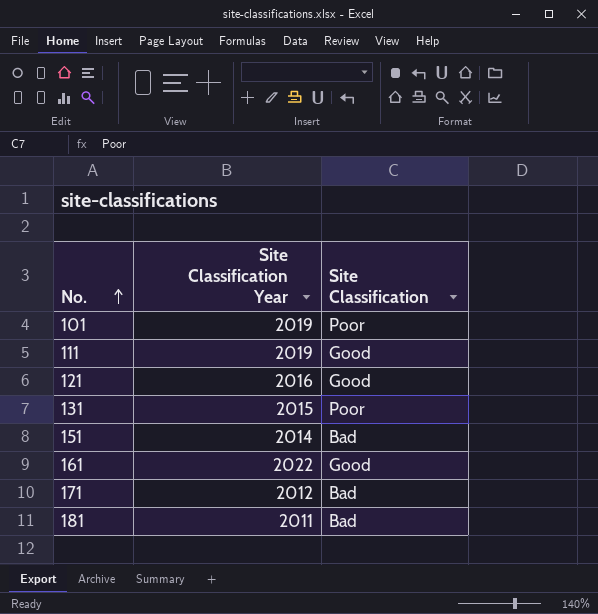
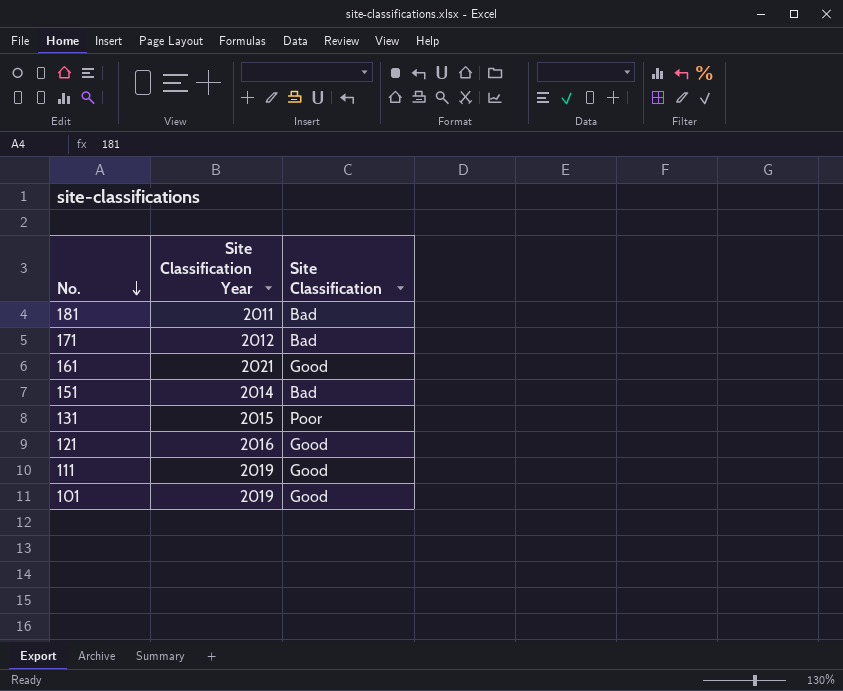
row order: No. ascending -> No. descending
161 | Site Classification Year: 2022 -> 2021
101 | Site Classification: Poor -> Good

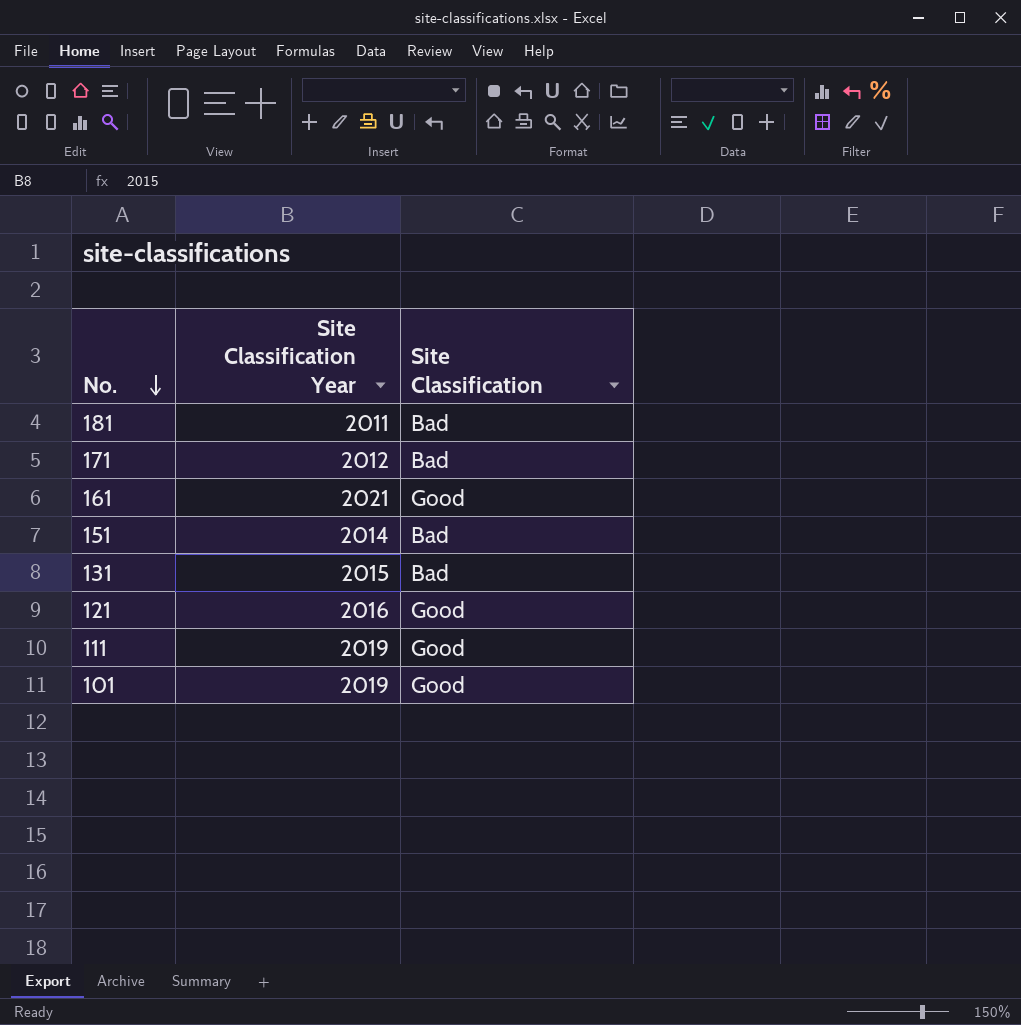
131 | Site Classification: Poor -> Bad

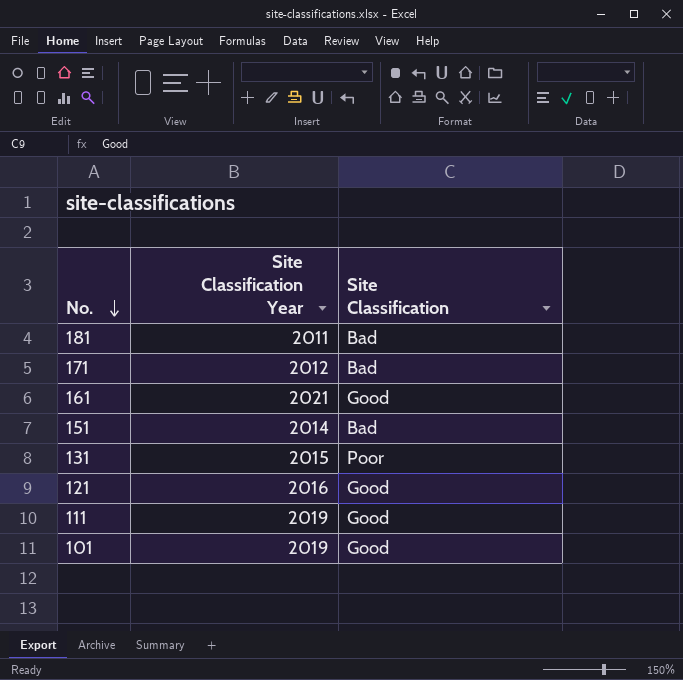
131 | Site Classification: Bad -> Poor

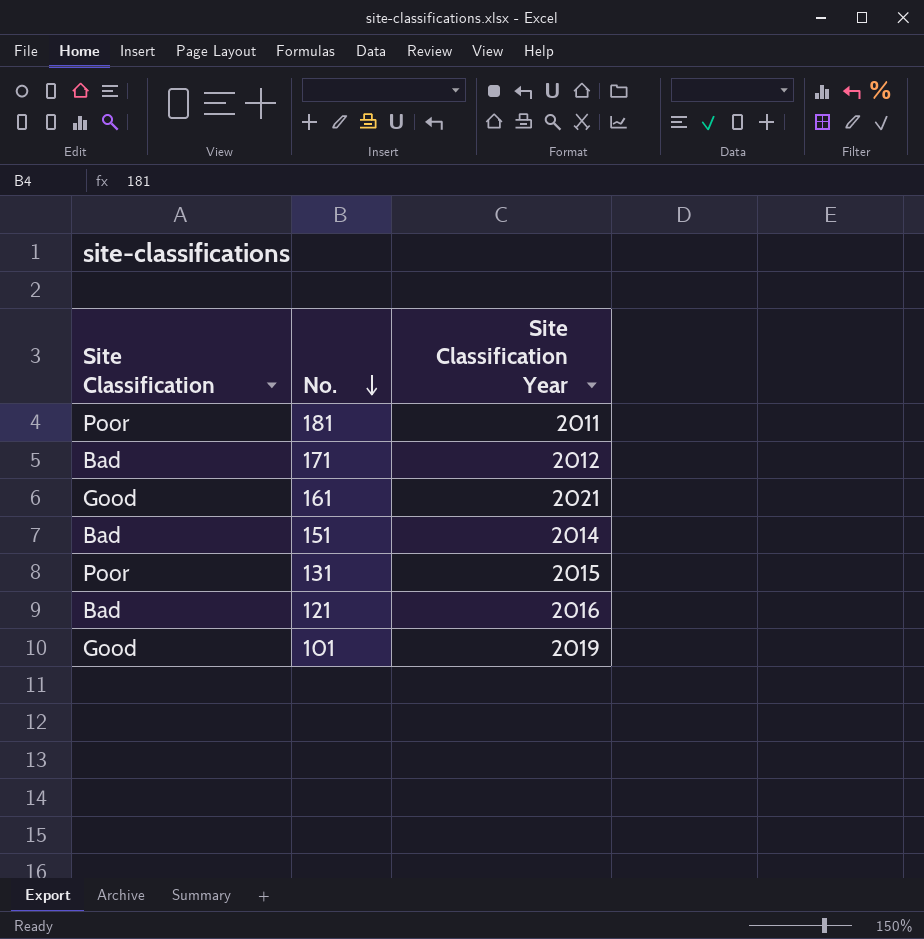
column Site Classification | position: 3 -> 1
row 111: 2019 | Good -> none
181 | Site Classification: Bad -> Poor
121 | Site Classification: Good -> Bad

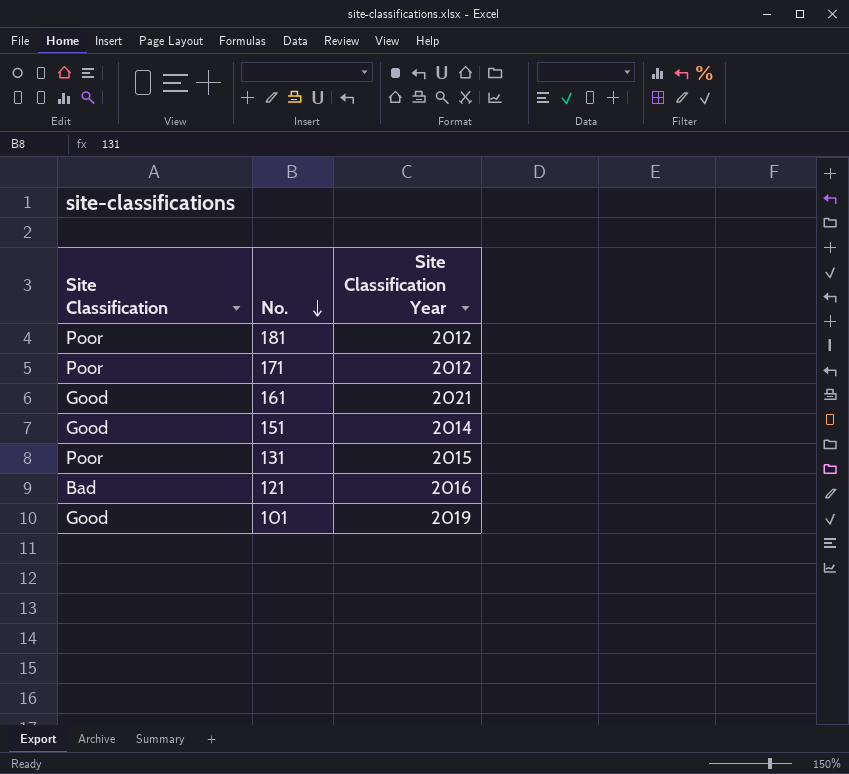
181 | Site Classification Year: 2011 -> 2012
171 | Site Classification: Bad -> Poor
151 | Site Classification: Bad -> Good

